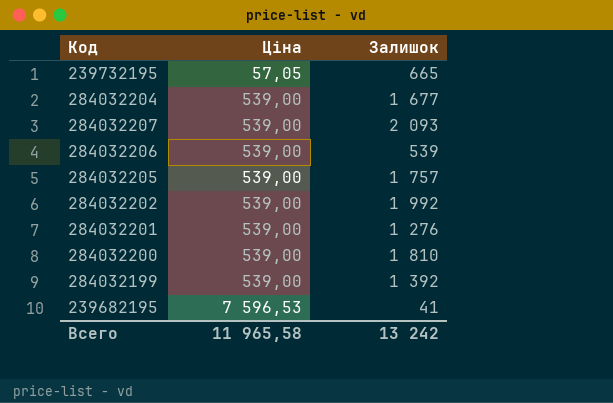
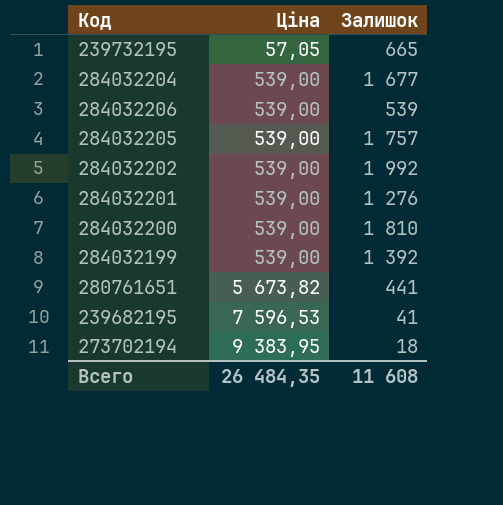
row 284032207: 539,00 | 2 093 -> none
row 280761651: none -> 5 673,82 | 441
row 273702194: none -> 9 383,95 | 18
Всего | Ціна: 11 965,58 -> 26 484,35
Всего | Залишок: 13 242 -> 11 608

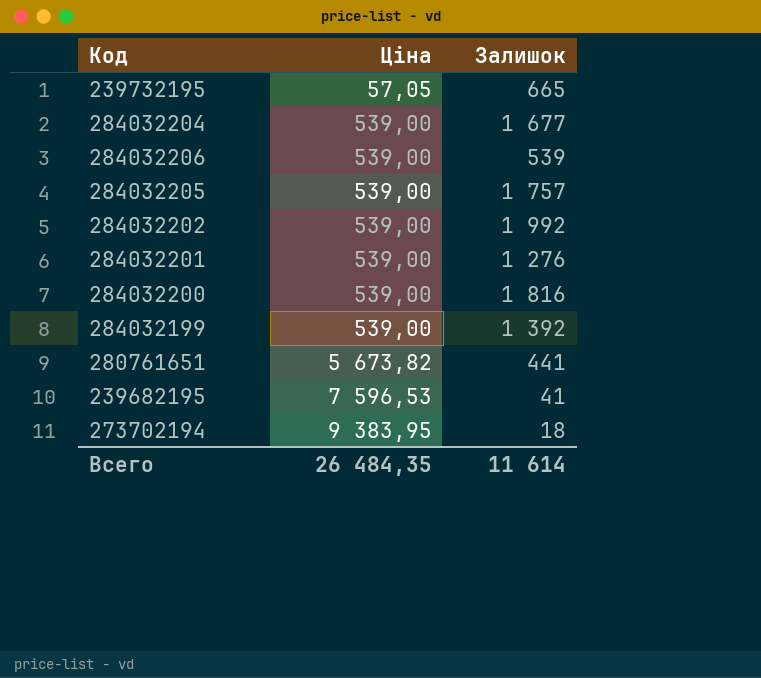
284032200 | Залишок: 1 810 -> 1 816
Всего | Залишок: 11 608 -> 11 614

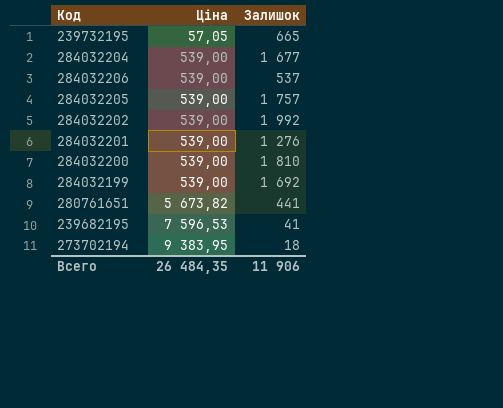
284032206 | Залишок: 539 -> 537
284032200 | Залишок: 1 816 -> 1 810
284032199 | Залишок: 1 392 -> 1 692
Всего | Залишок: 11 614 -> 11 906

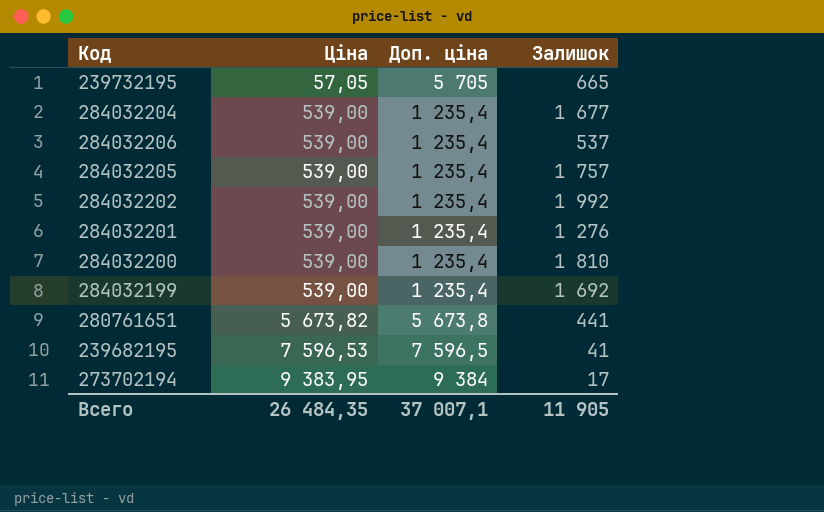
column Доп. ціна | position: none -> 3
273702194 | Залишок: 18 -> 17
Всего | Залишок: 11 906 -> 11 905

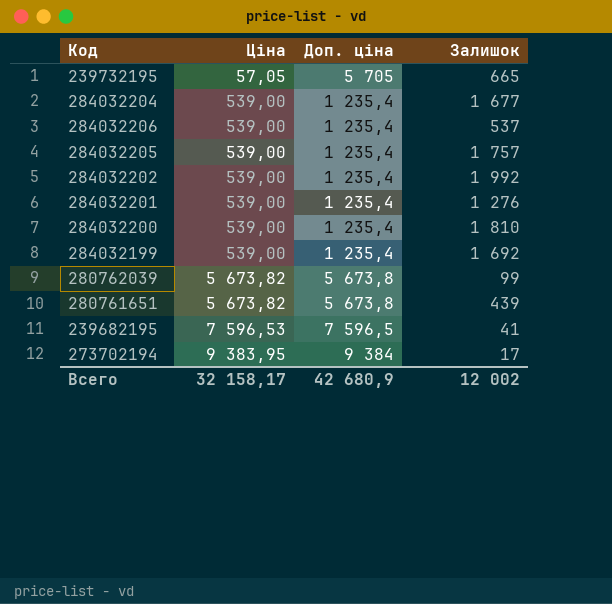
row 280762039: none -> 5 673,82 | 5 673,8 | 99
280761651 | Залишок: 441 -> 439
Всего | Ціна: 26 484,35 -> 32 158,17
Всего | Доп. ціна: 37 007,1 -> 42 680,9
Всего | Залишок: 11 905 -> 12 002

